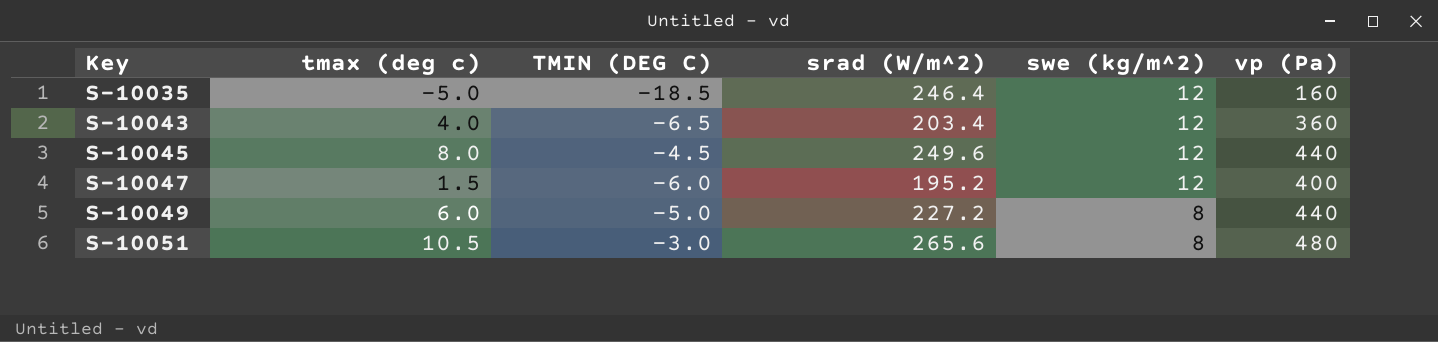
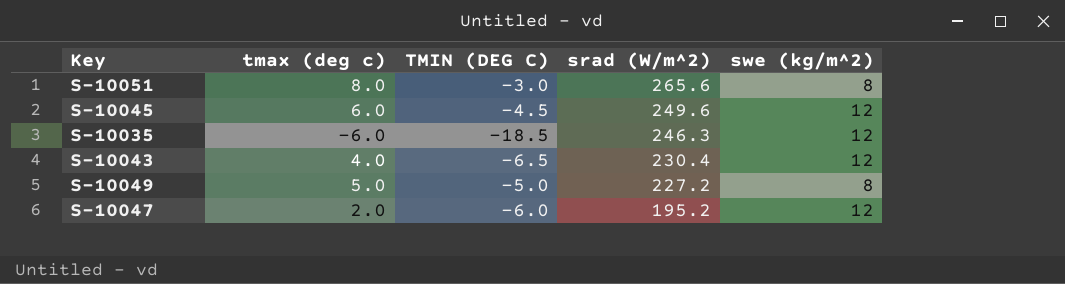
row order: Key ascending -> srad (W/m^2) descending
column vp (Pa) | position: 6 -> none
S-10051 | tmax (deg c): 10.5 -> 8.0
S-10045 | tmax (deg c): 8.0 -> 6.0
S-10035 | tmax (deg c): -5.0 -> -6.0
S-10035 | srad (W/m^2): 246.4 -> 246.3
S-10043 | srad (W/m^2): 203.4 -> 230.4
S-10049 | tmax (deg c): 6.0 -> 5.0
S-10047 | tmax (deg c): 1.5 -> 2.0

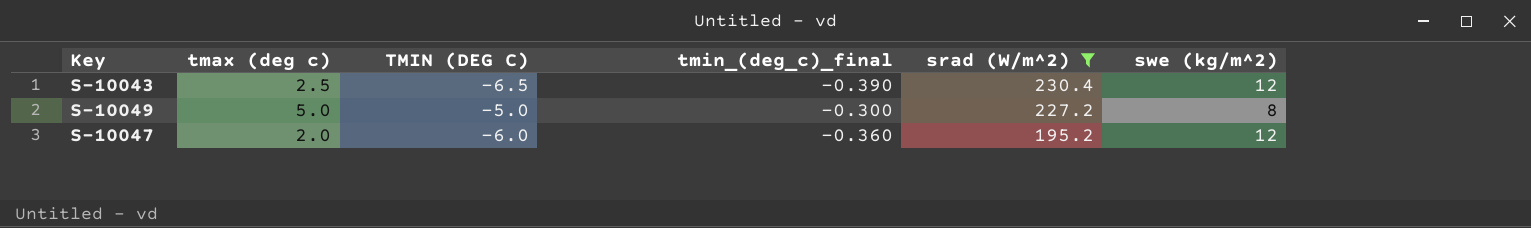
filter: none -> srad (W/m^2) <= 230.4
column tmin_(deg_c)_final | formula: none -> [TMIN (DEG C)] * 0.06
S-10043 | tmax (deg c): 4.0 -> 2.5

